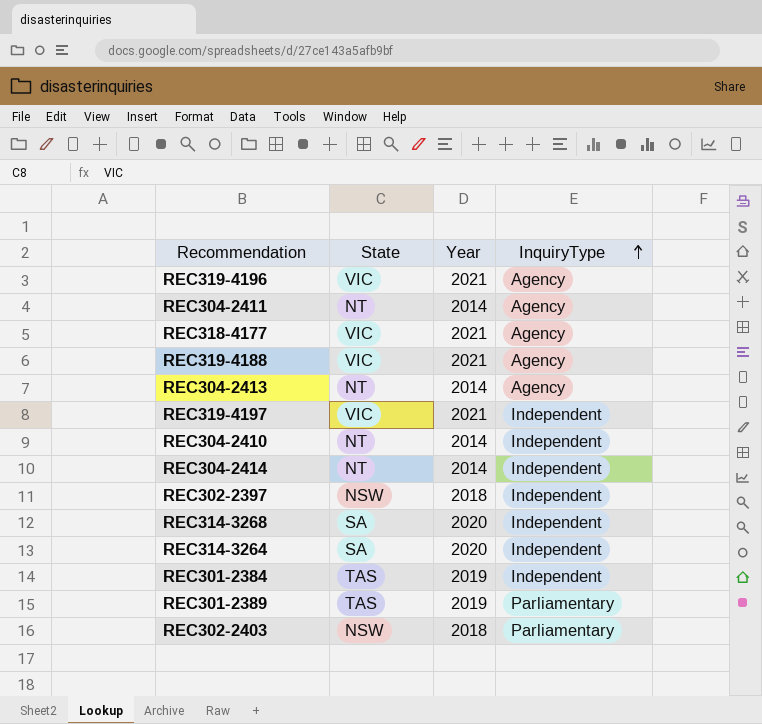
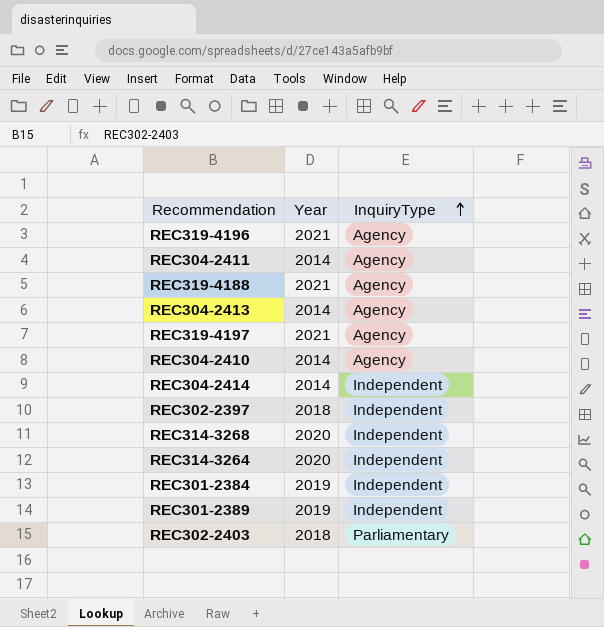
column State | position: 2 -> none
row REC318-4177: VIC | 2021 | Agency -> none
REC319-4197 | InquiryType: Independent -> Agency
REC304-2410 | InquiryType: Independent -> Agency
REC301-2389 | InquiryType: Parliamentary -> Independent

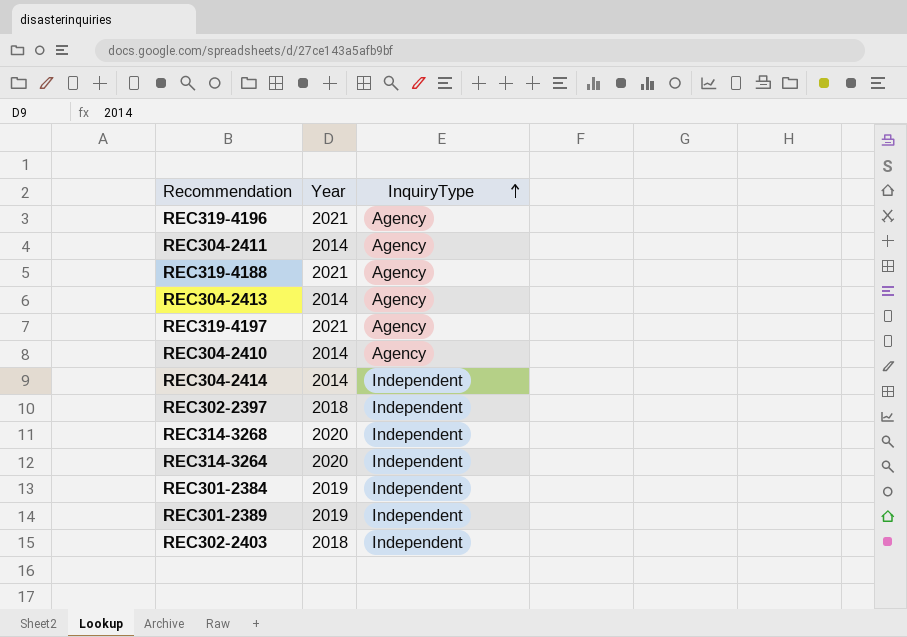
REC302-2403 | InquiryType: Parliamentary -> Independent

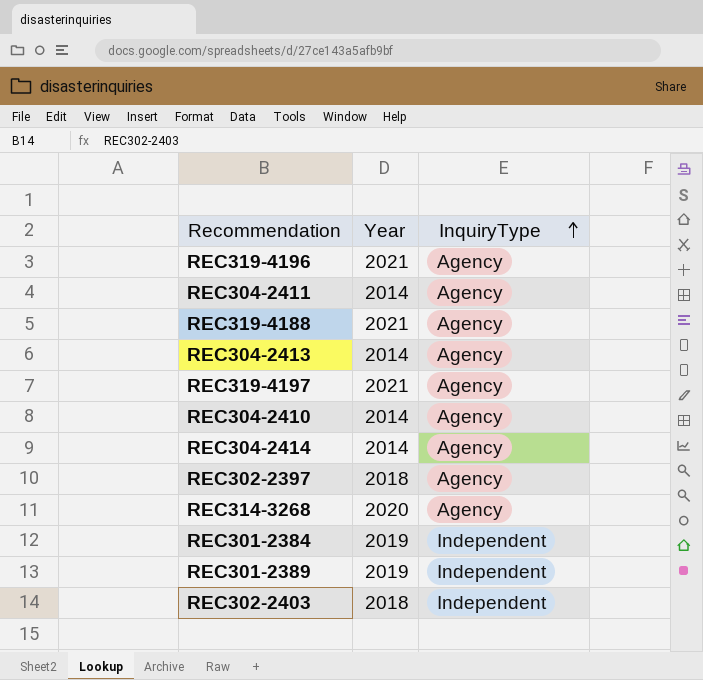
row REC314-3264: 2020 | Independent -> none
REC304-2414 | InquiryType: Independent -> Agency
REC302-2397 | InquiryType: Independent -> Agency
REC314-3268 | InquiryType: Independent -> Agency

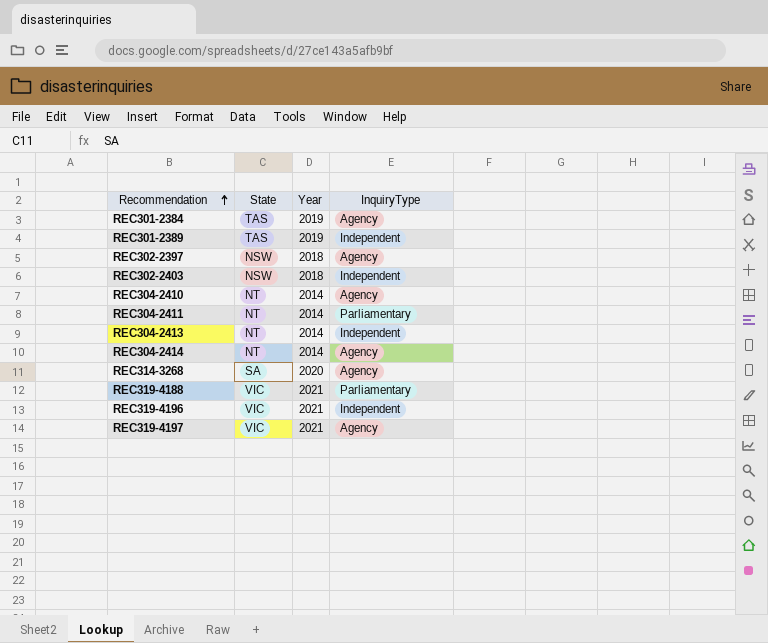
row order: InquiryType ascending -> Recommendation ascending
column State | position: none -> 2
REC301-2384 | InquiryType: Independent -> Agency
REC304-2411 | InquiryType: Agency -> Parliamentary
REC304-2413 | InquiryType: Agency -> Independent
REC319-4188 | InquiryType: Agency -> Parliamentary
REC319-4196 | InquiryType: Agency -> Independent

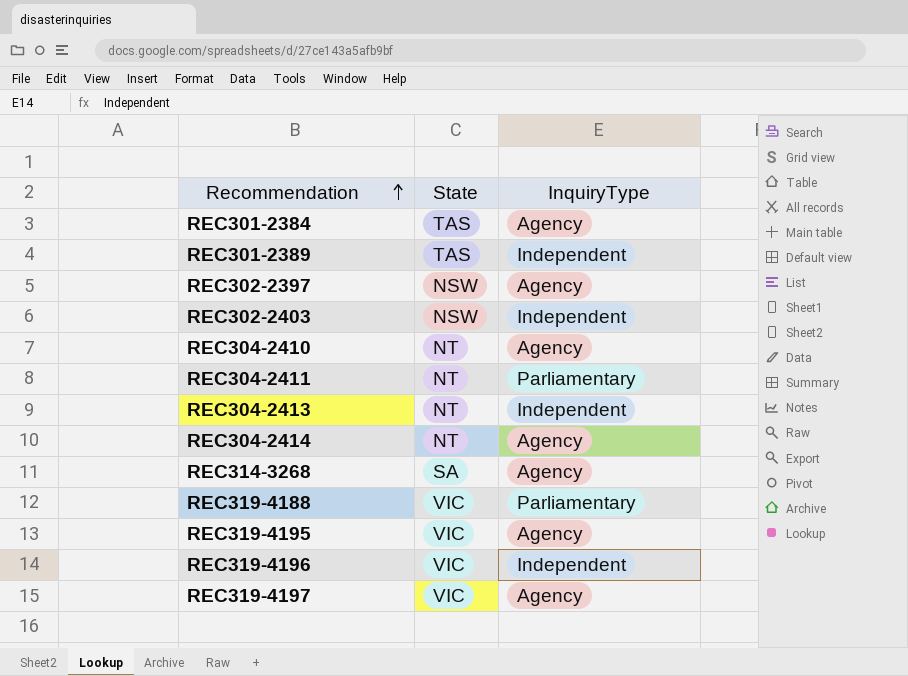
column Year | position: 3 -> none
row REC319-4195: none -> VIC | Agency

